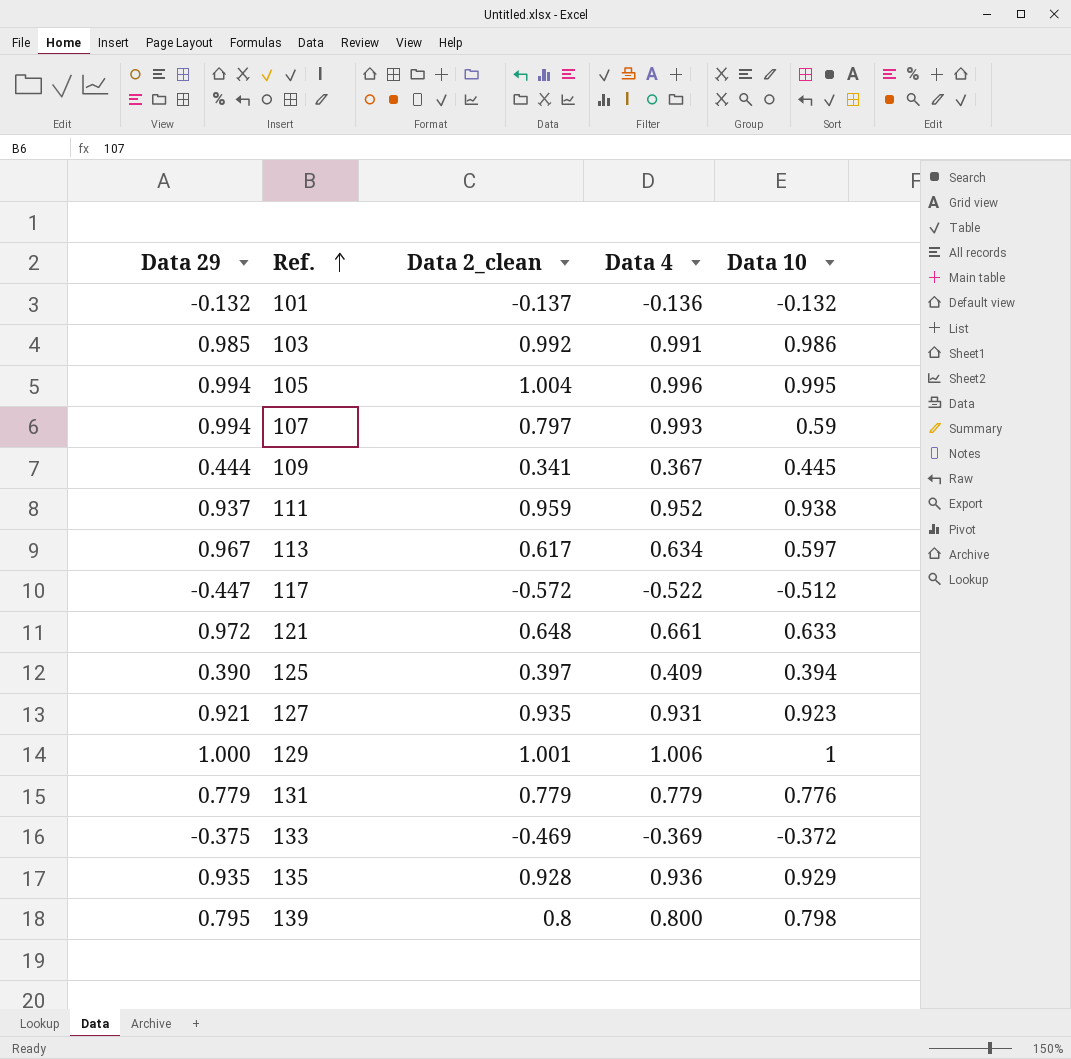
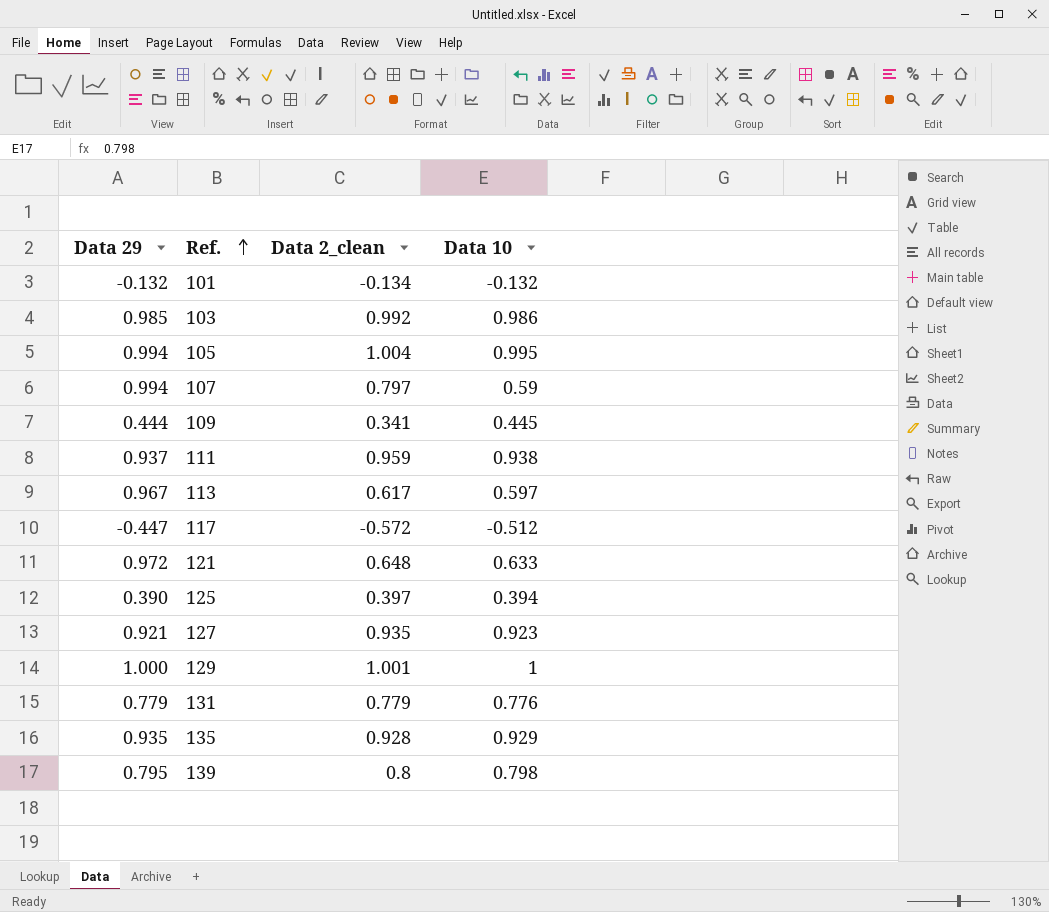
column Data 4 | position: 4 -> none
row 133: -0.375 | -0.469 | -0.369 | -0.372 -> none
101 | Data 2_clean: -0.137 -> -0.134

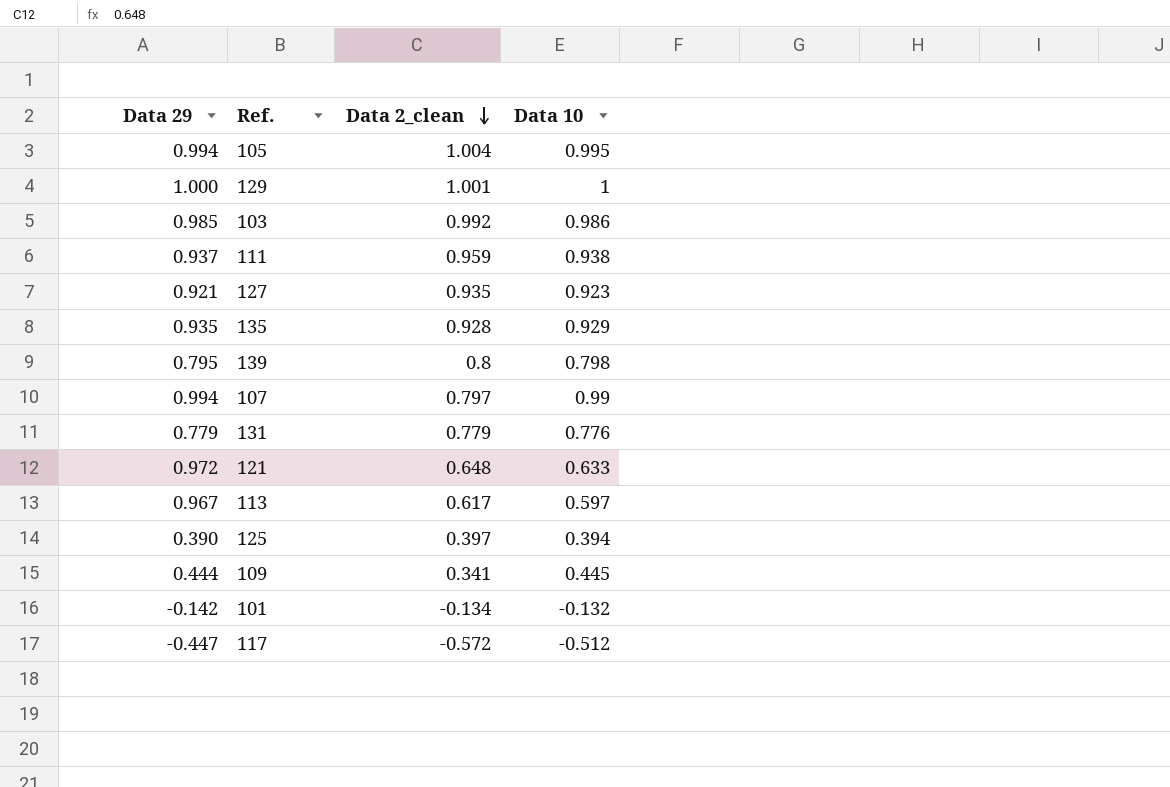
row order: Ref. ascending -> Data 2_clean descending
107 | Data 10: 0.59 -> 0.99
101 | Data 29: -0.132 -> -0.142

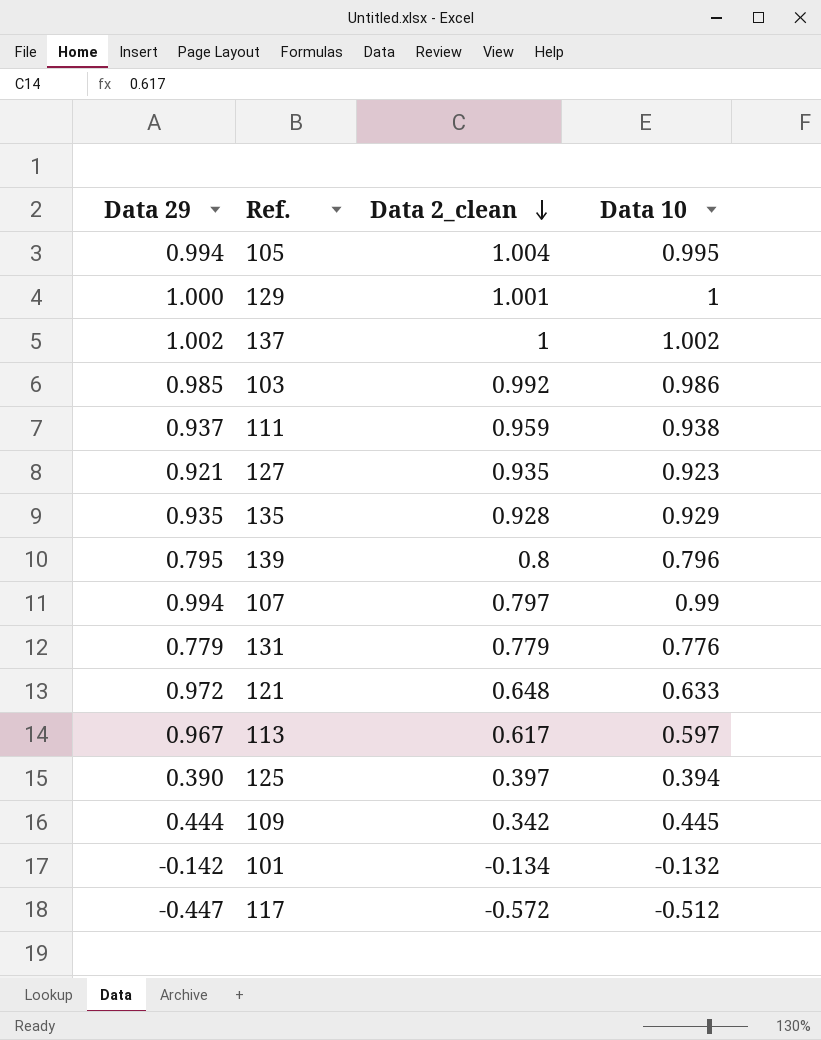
row 137: none -> 1.002 | 1 | 1.002
139 | Data 10: 0.798 -> 0.796
109 | Data 2_clean: 0.341 -> 0.342

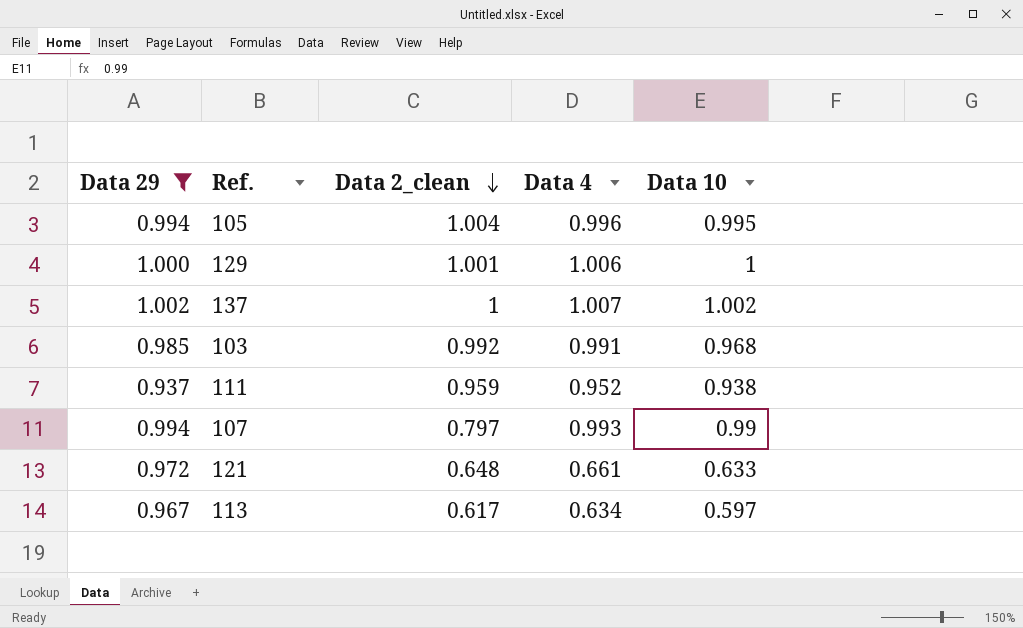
filter: none -> Data 29 >= 0.937
column Data 4 | position: none -> 4
103 | Data 10: 0.986 -> 0.968

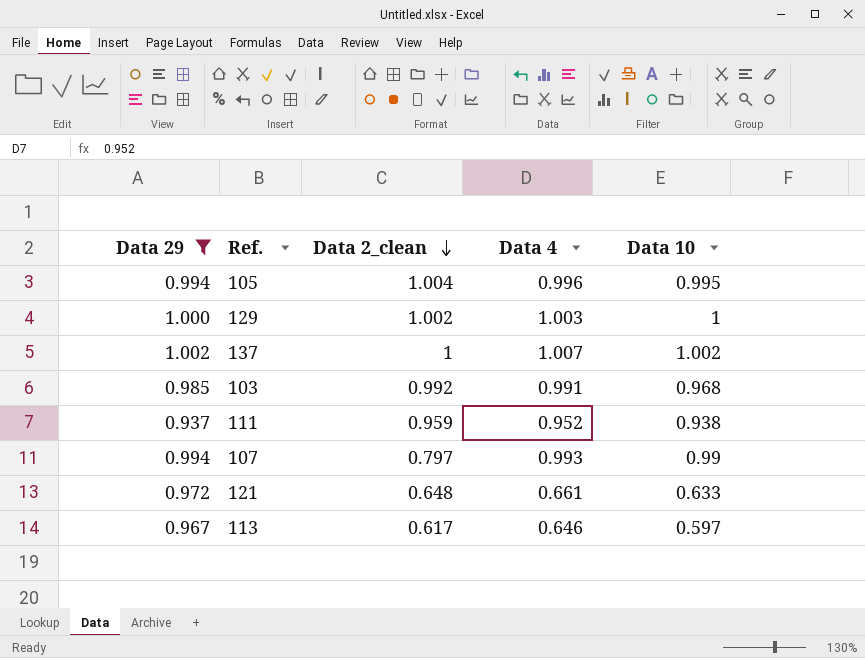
129 | Data 2_clean: 1.001 -> 1.002
129 | Data 4: 1.006 -> 1.003
113 | Data 4: 0.634 -> 0.646

